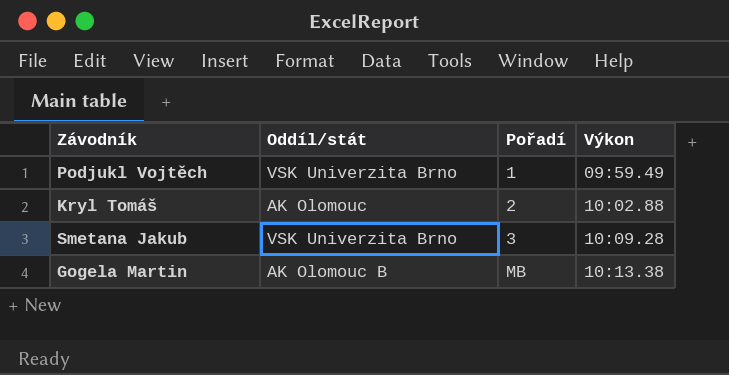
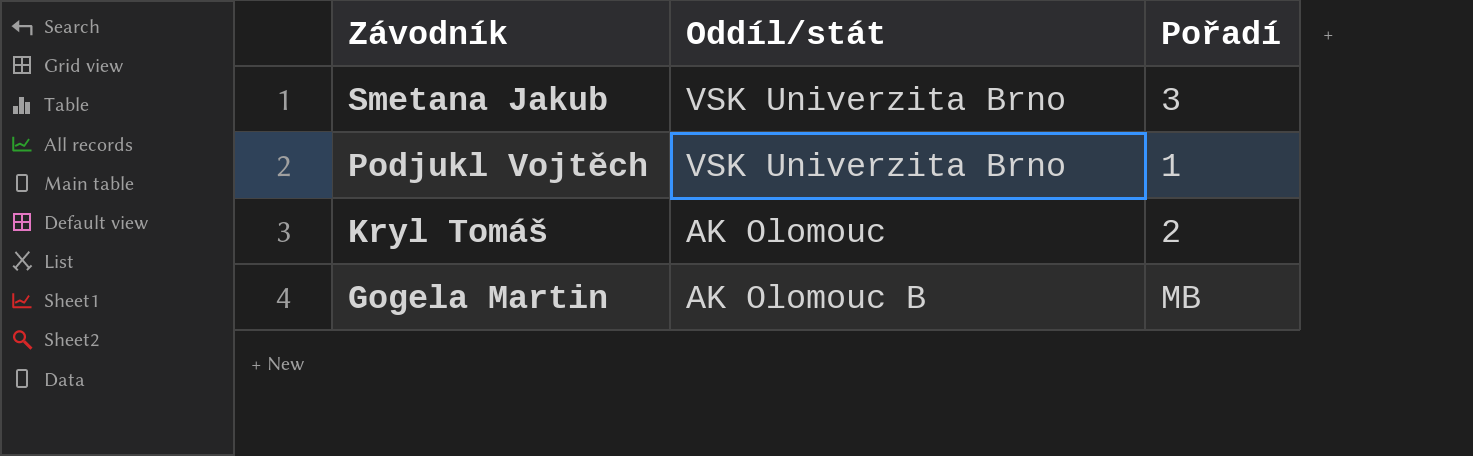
row order: Pořadí ascending -> Závodník descending
column Výkon | position: 4 -> none

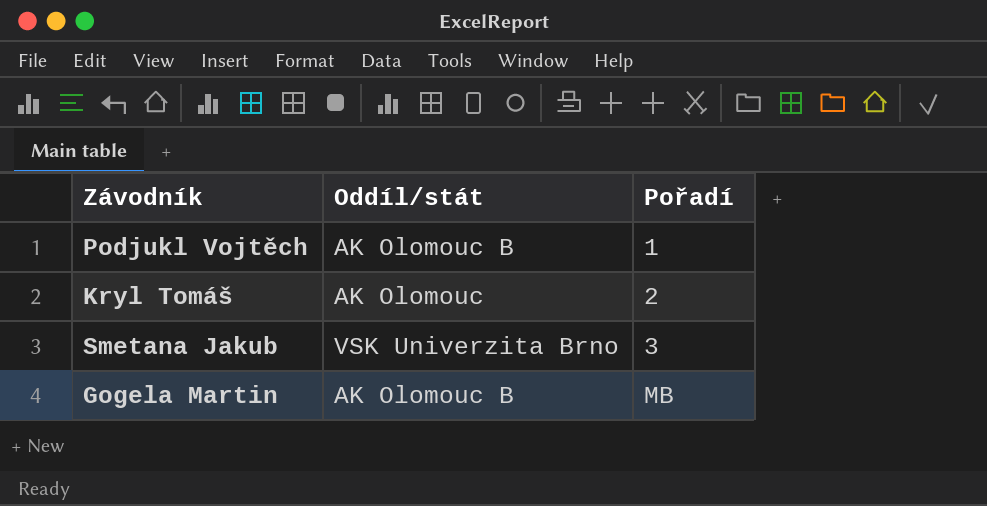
row order: Závodník descending -> Pořadí ascending
Podjukl Vojtěch | Oddíl/stát: VSK Univerzita Brno -> AK Olomouc B

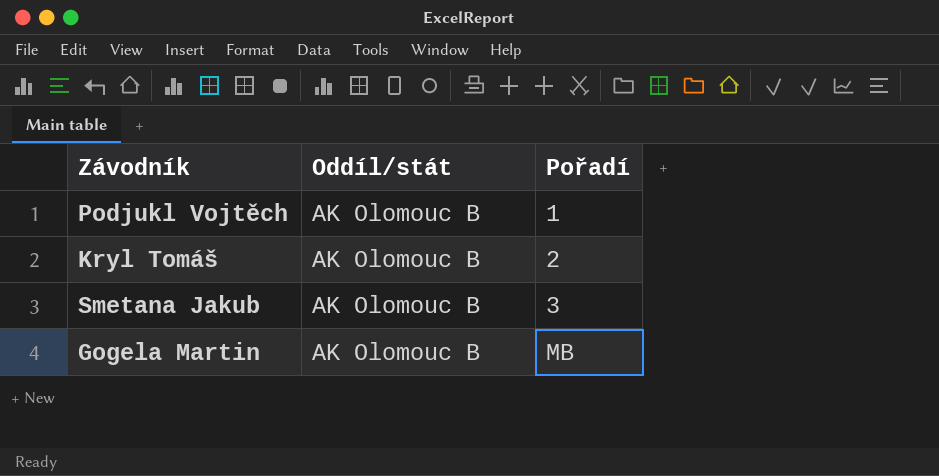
Kryl Tomáš | Oddíl/stát: AK Olomouc -> AK Olomouc B
Smetana Jakub | Oddíl/stát: VSK Univerzita Brno -> AK Olomouc B

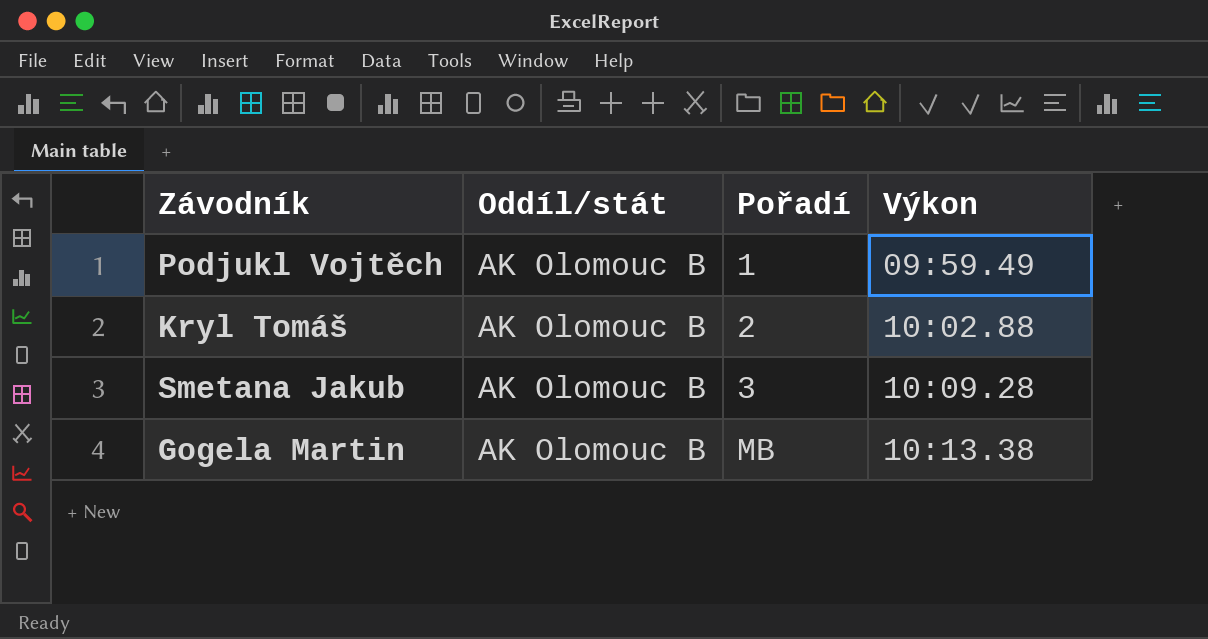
column Výkon | position: none -> 4

